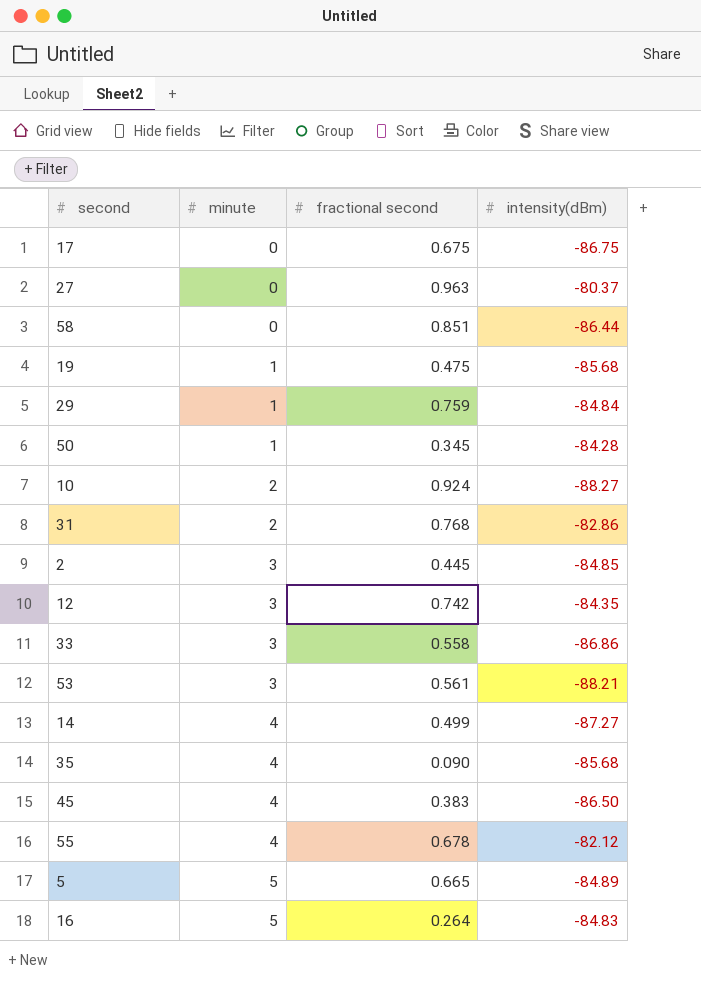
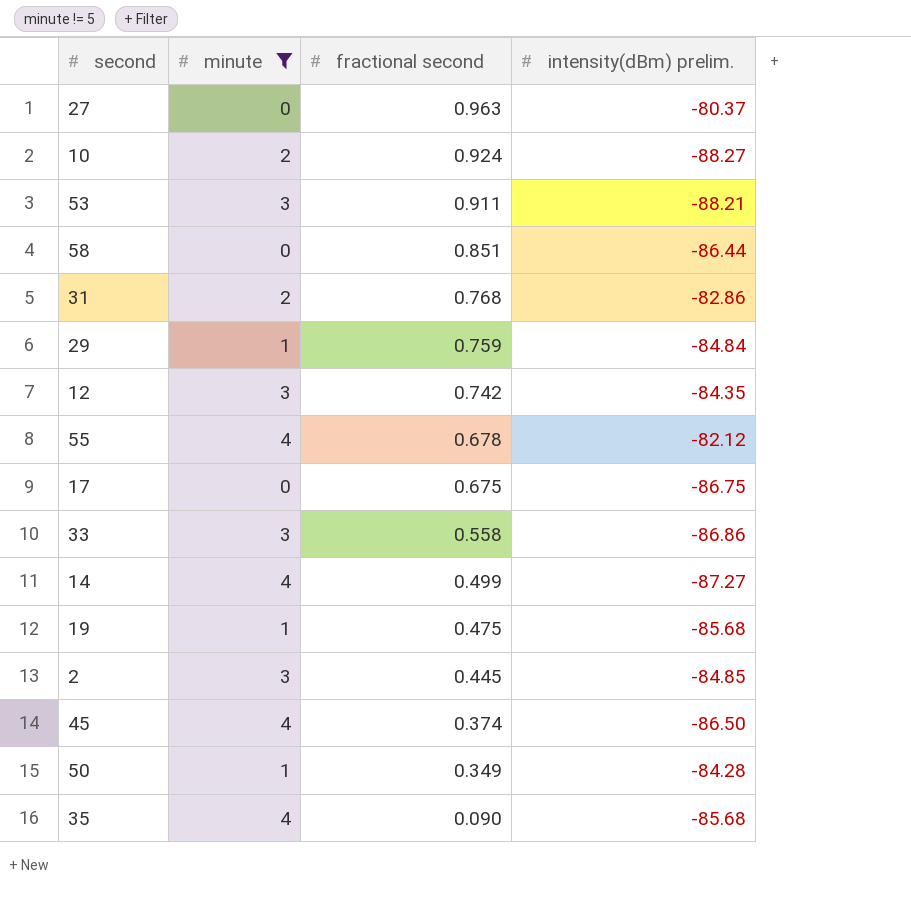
filter: none -> minute != 5
row order: minute ascending -> fractional second descending
column name: intensity(dBm) -> intensity(dBm) prelim.
53 | fractional second: 0.561 -> 0.911
45 | fractional second: 0.383 -> 0.374
50 | fractional second: 0.345 -> 0.349

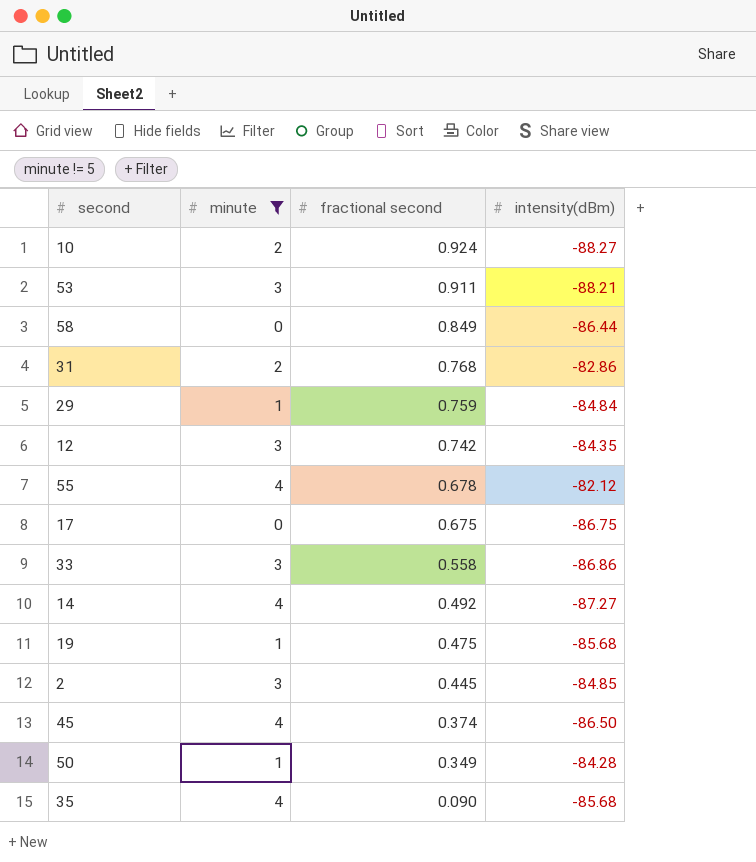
column name: intensity(dBm) prelim. -> intensity(dBm)
row 27: 0 | 0.963 | -80.37 -> none
58 | fractional second: 0.851 -> 0.849
14 | fractional second: 0.499 -> 0.492

